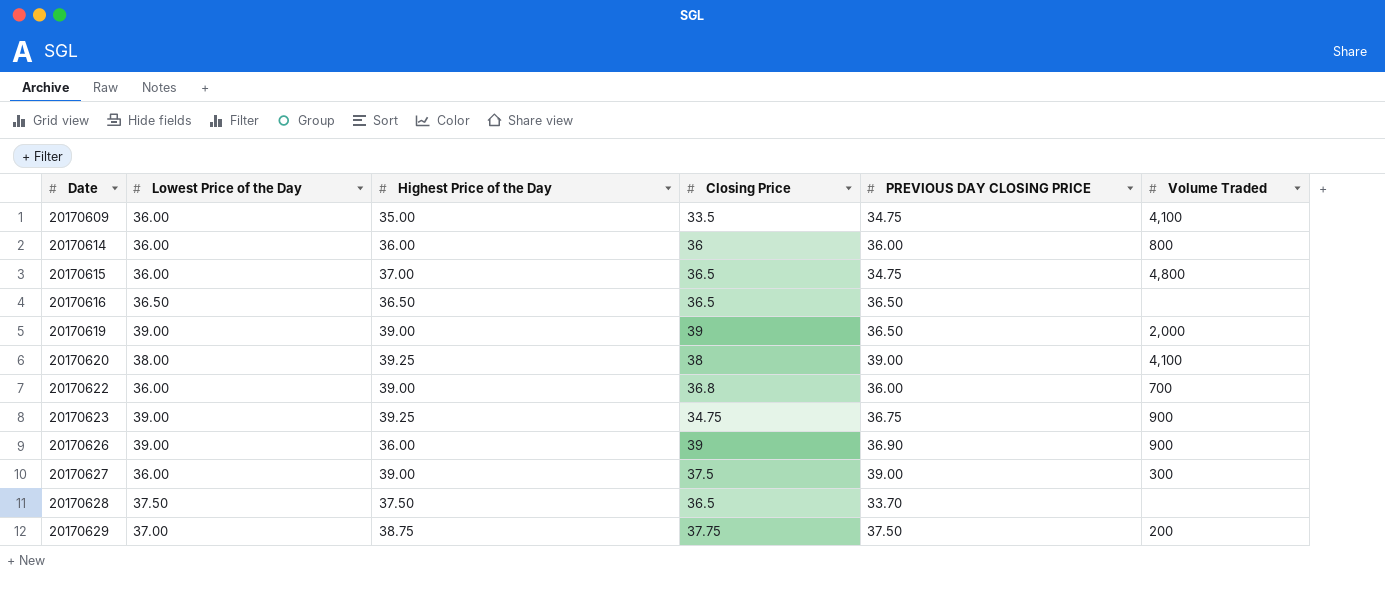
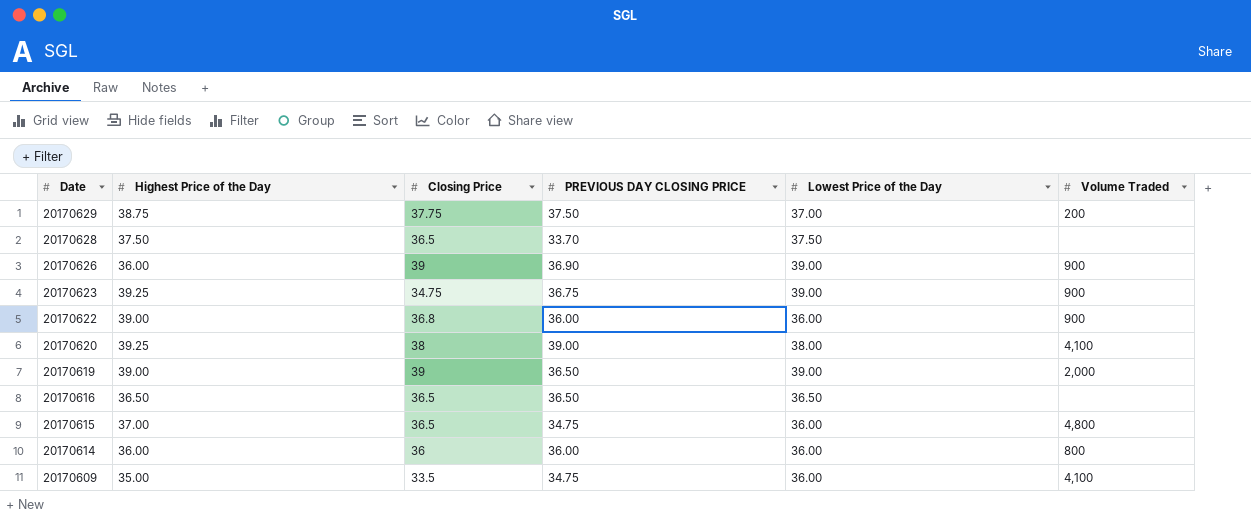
row order: Date ascending -> Date descending
column Lowest Price of the Day | position: 2 -> 5
row 20170627: 36.00 | 39.00 | 37.5 | 39.00 | 300 -> none
20170622 | Volume Traded: 700 -> 900

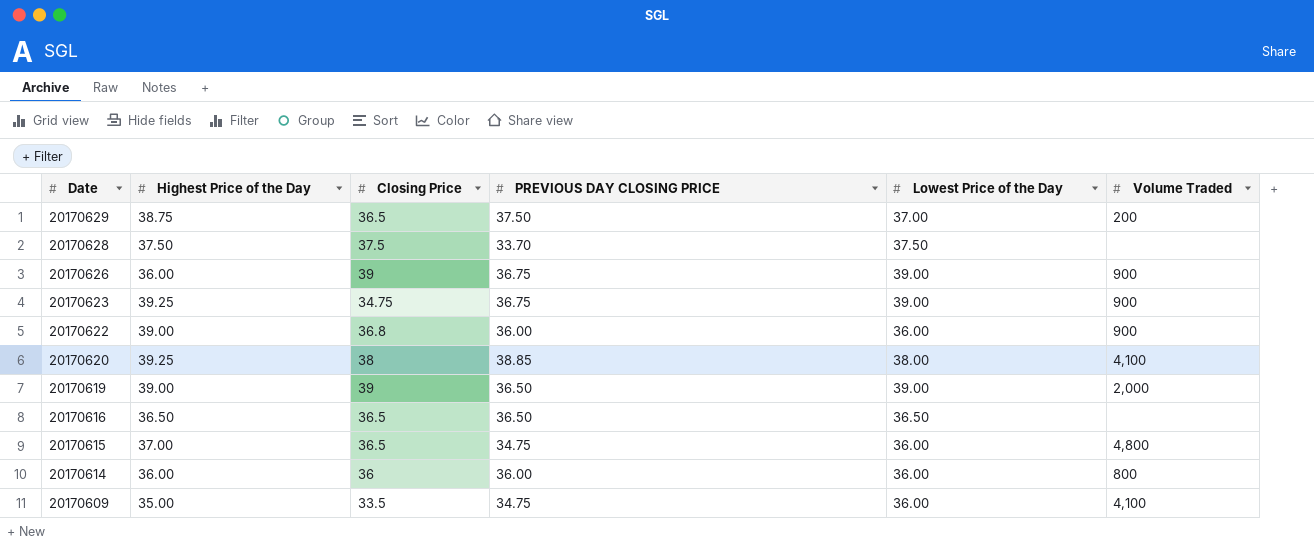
20170629 | Closing Price: 37.75 -> 36.5
20170628 | Closing Price: 36.5 -> 37.5
20170626 | PREVIOUS DAY CLOSING PRICE: 36.90 -> 36.75
20170620 | PREVIOUS DAY CLOSING PRICE: 39.00 -> 38.85

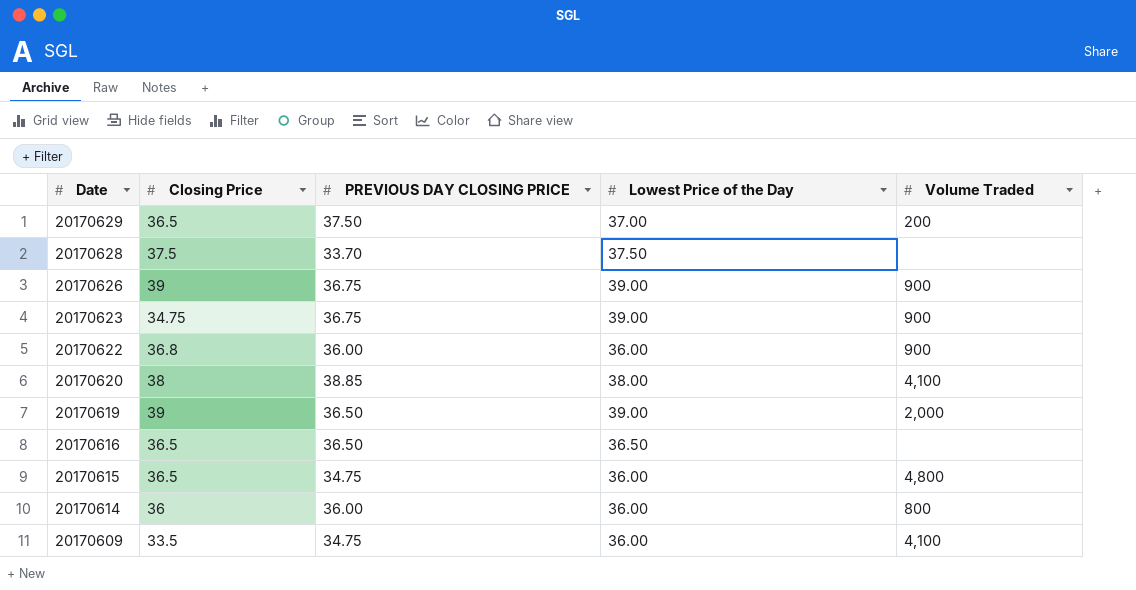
column Highest Price of the Day | position: 2 -> none

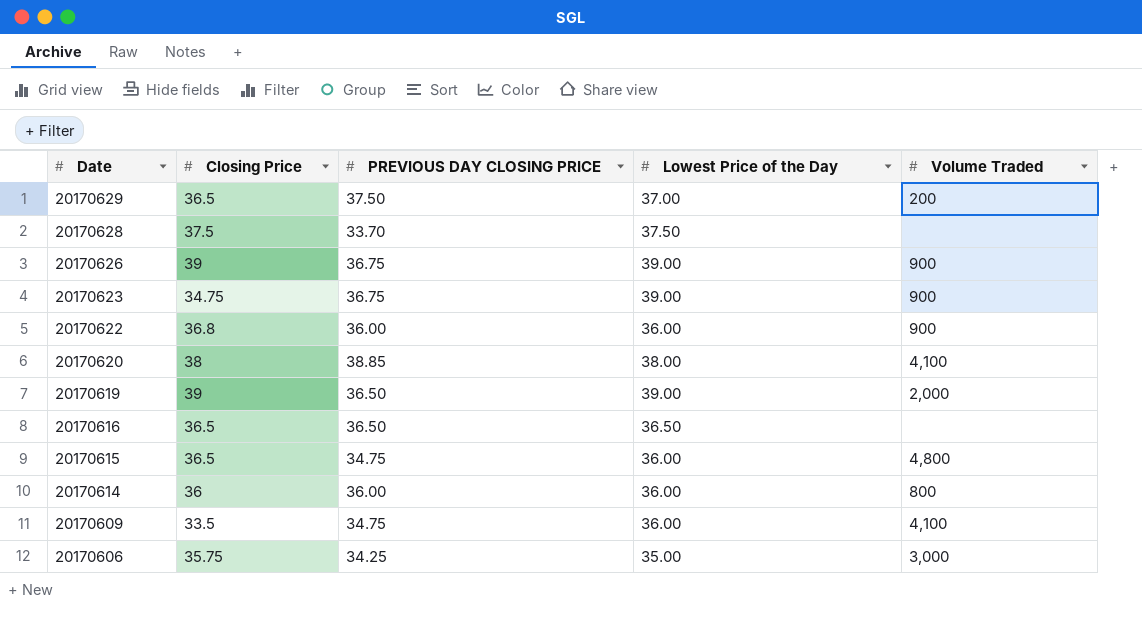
row 20170606: none -> 35.75 | 34.25 | 35.00 | 3,000

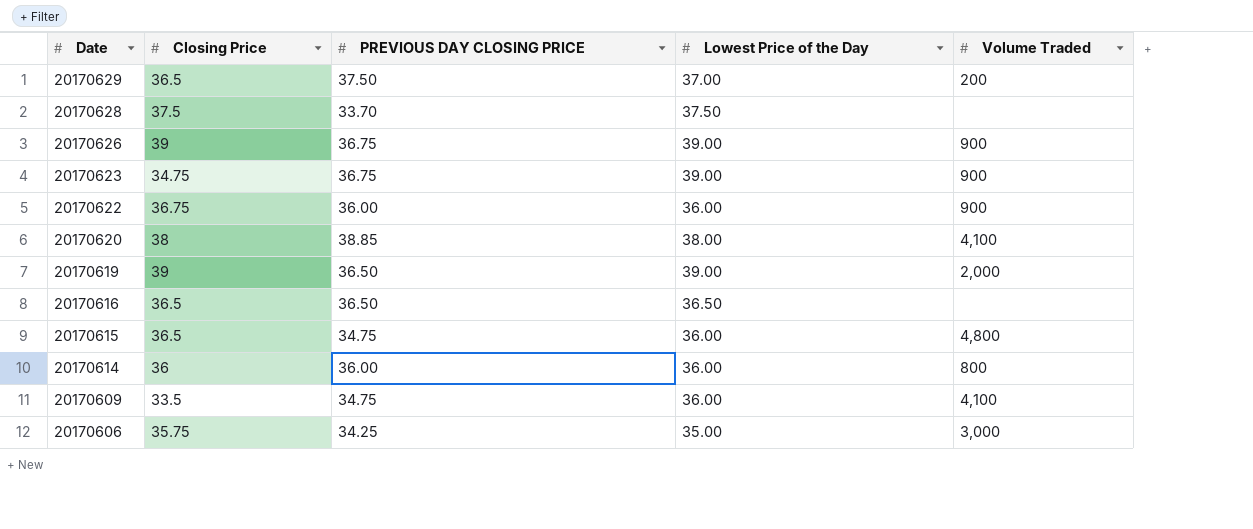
20170622 | Closing Price: 36.8 -> 36.75

